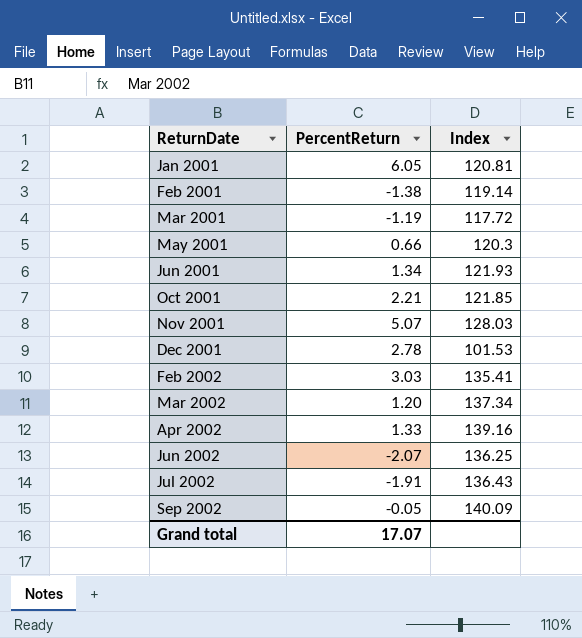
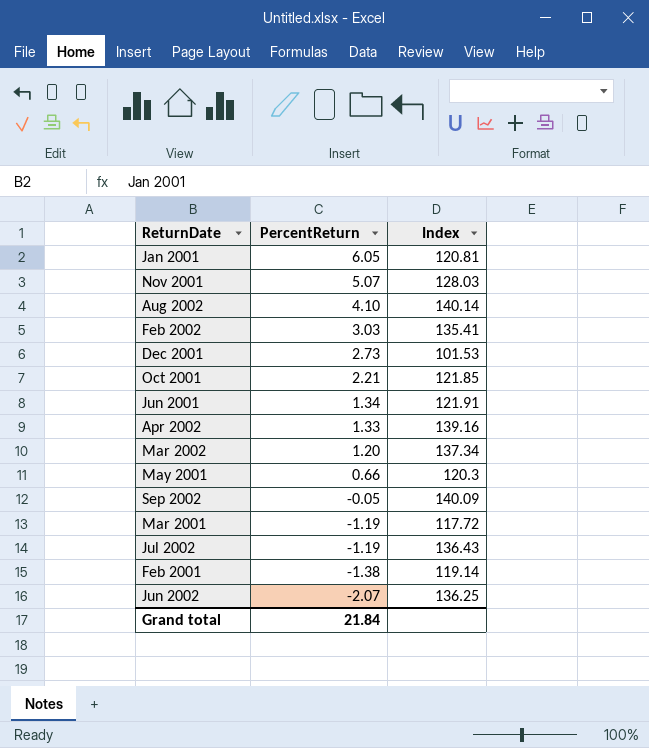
row order: ReturnDate ascending -> PercentReturn descending
row Aug 2002: none -> 4.10 | 140.14
Dec 2001 | PercentReturn: 2.78 -> 2.73
Jun 2001 | Index: 121.93 -> 121.91
Jul 2002 | PercentReturn: -1.91 -> -1.19
Grand total | PercentReturn: 17.07 -> 21.84

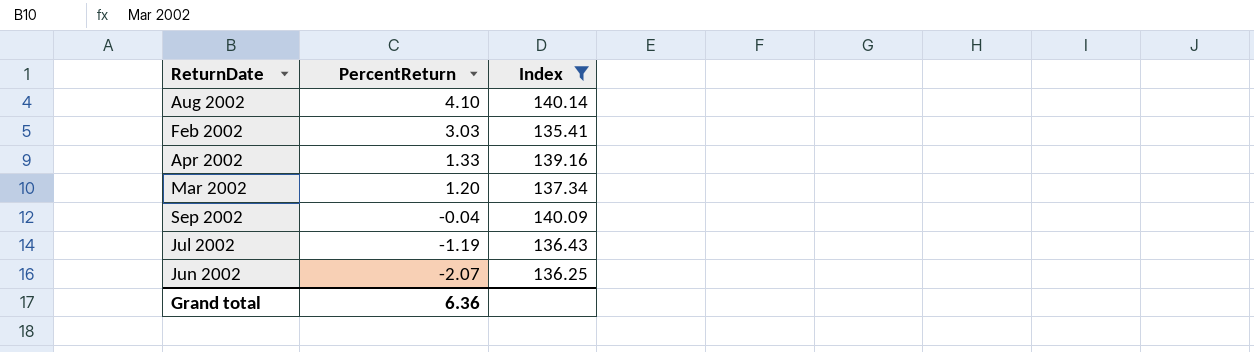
filter: none -> Index >= 135.41
Sep 2002 | PercentReturn: -0.05 -> -0.04
Grand total | PercentReturn: 21.84 -> 6.36

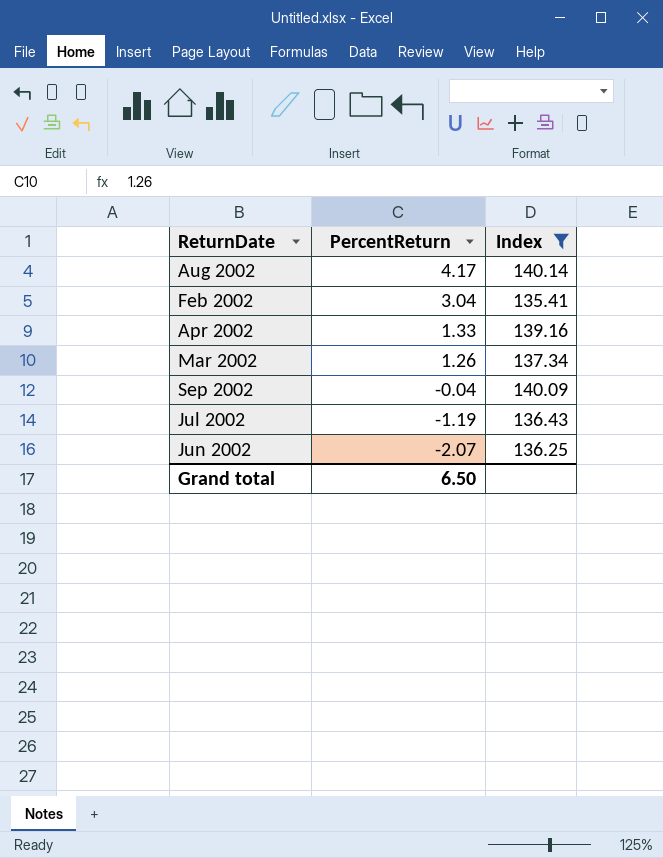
Aug 2002 | PercentReturn: 4.10 -> 4.17
Feb 2002 | PercentReturn: 3.03 -> 3.04
Mar 2002 | PercentReturn: 1.20 -> 1.26
Grand total | PercentReturn: 6.36 -> 6.50

